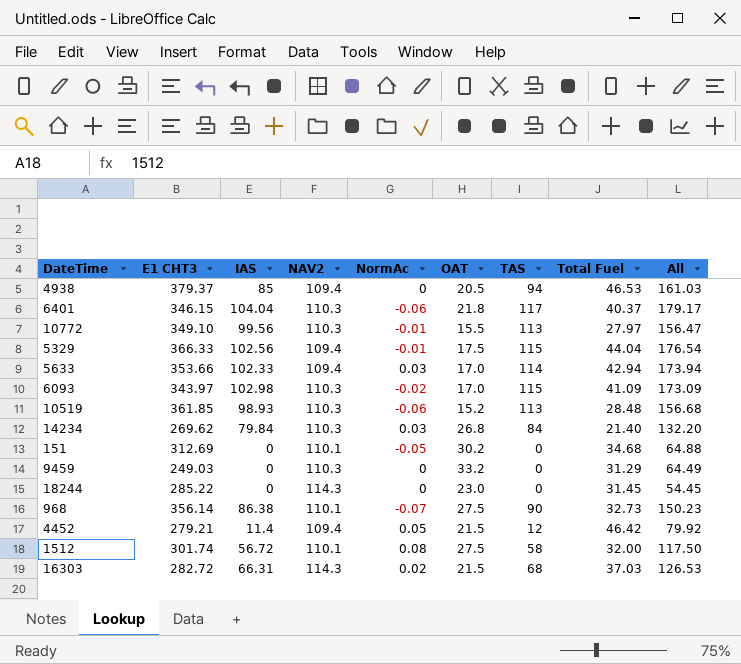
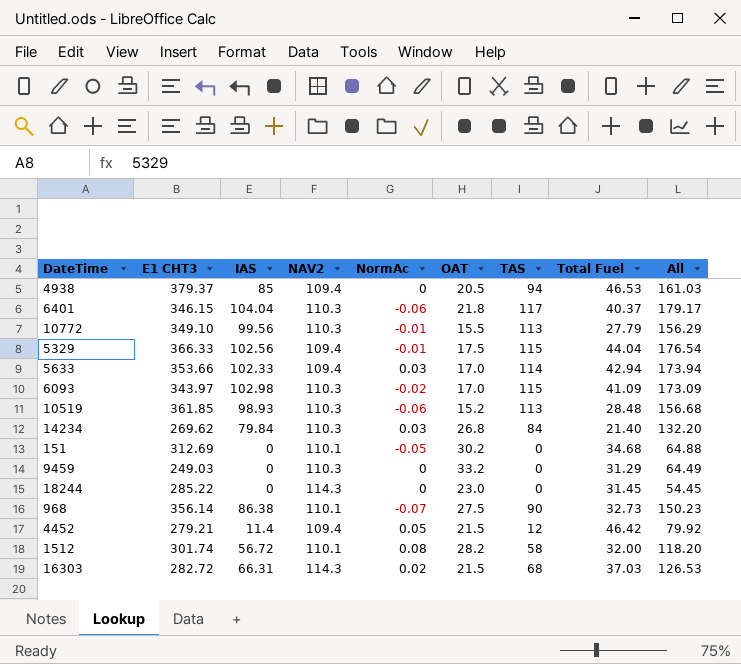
10772 | Total Fuel: 27.97 -> 27.79
10772 | All: 156.47 -> 156.29
1512 | OAT: 27.5 -> 28.2
1512 | All: 117.50 -> 118.20

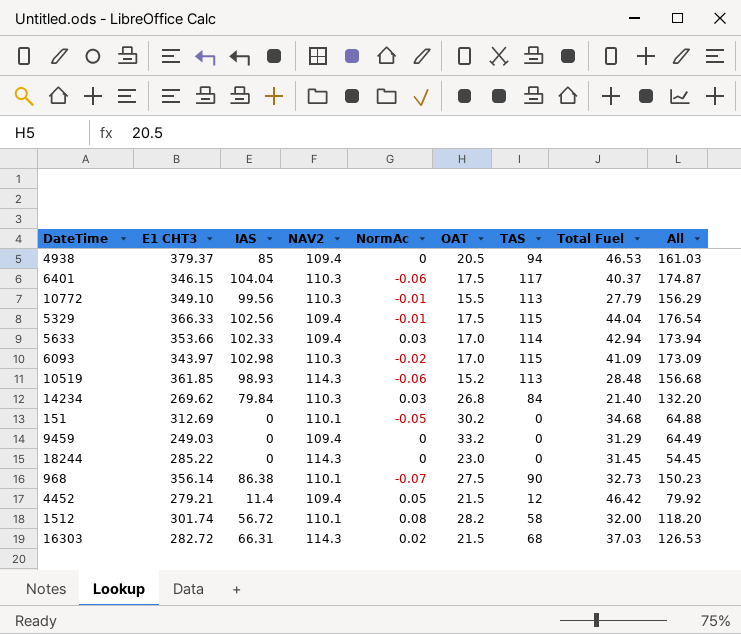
6401 | OAT: 21.8 -> 17.5
6401 | All: 179.17 -> 174.87
10519 | NAV2: 110.3 -> 114.3
9459 | NAV2: 110.3 -> 109.4

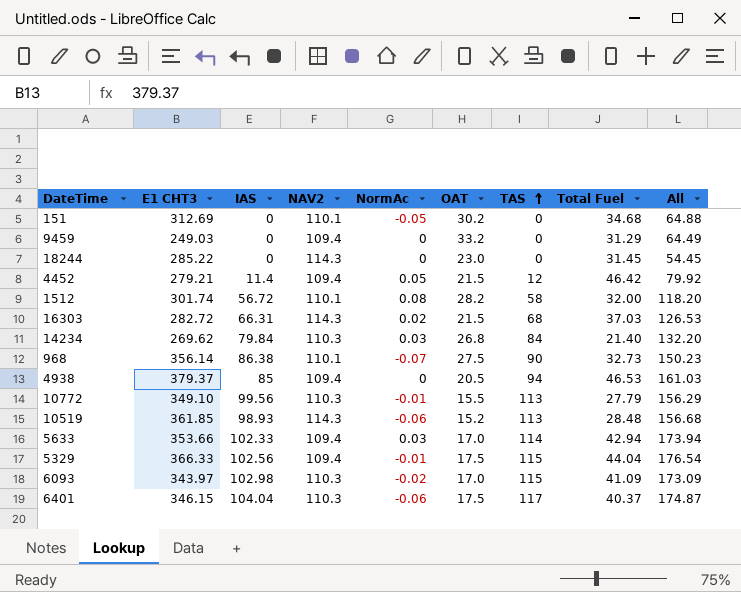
row order: none -> TAS ascending

